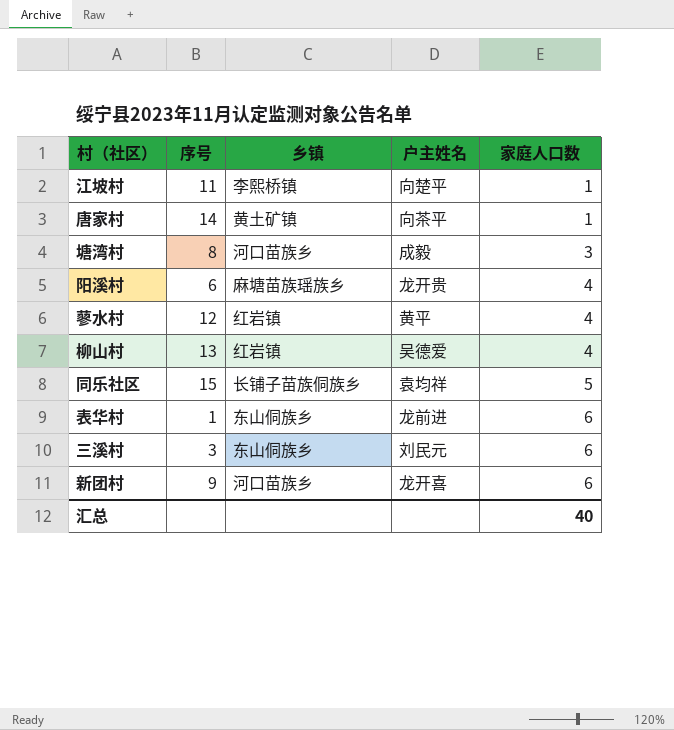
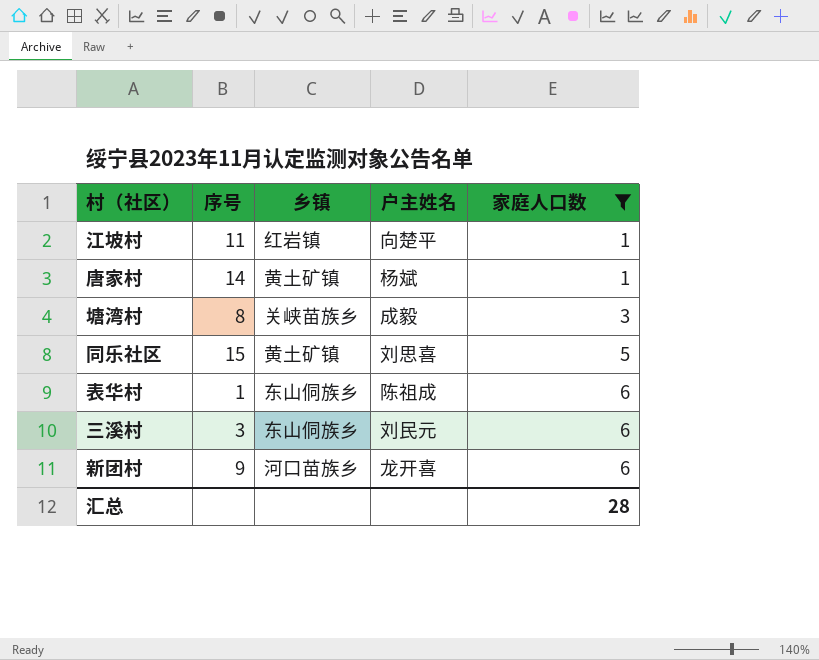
filter: none -> 家庭人口数 != 4
江坡村 | 乡镇: 李熙桥镇 -> 红岩镇
唐家村 | 户主姓名: 向茶平 -> 杨斌
塘湾村 | 乡镇: 河口苗族乡 -> 关峡苗族乡
同乐社区 | 乡镇: 长铺子苗族侗族乡 -> 黄土矿镇
同乐社区 | 户主姓名: 袁均祥 -> 刘思喜
表华村 | 户主姓名: 龙前进 -> 陈祖成
汇总 | 家庭人口数: 40 -> 28

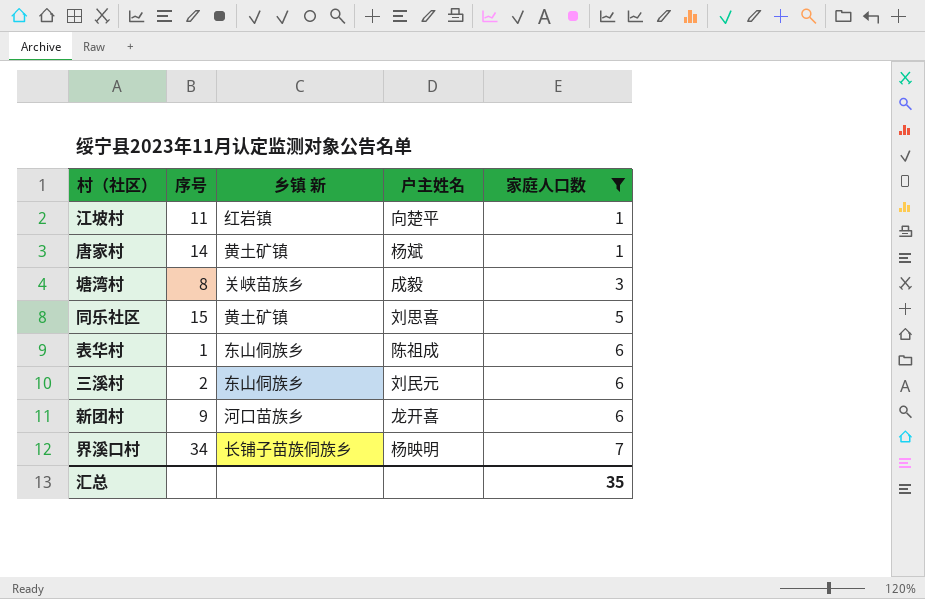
column name: 乡镇 -> 乡镇 新
三溪村 | 序号: 3 -> 2
row 界溪口村: none -> 34 | 长铺子苗族侗族乡 | 杨映明 | 7
汇总 | 家庭人口数: 28 -> 35

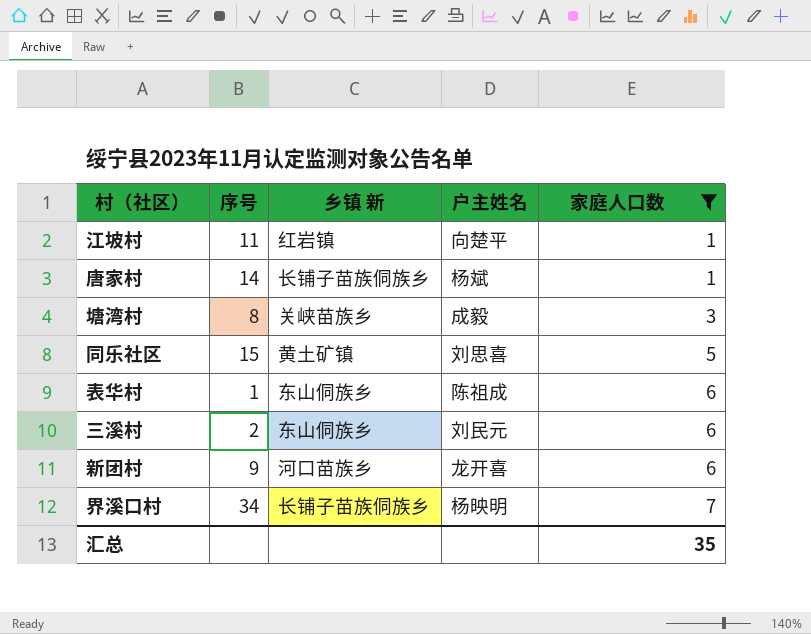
唐家村 | 乡镇 新: 黄土矿镇 -> 长铺子苗族侗族乡

